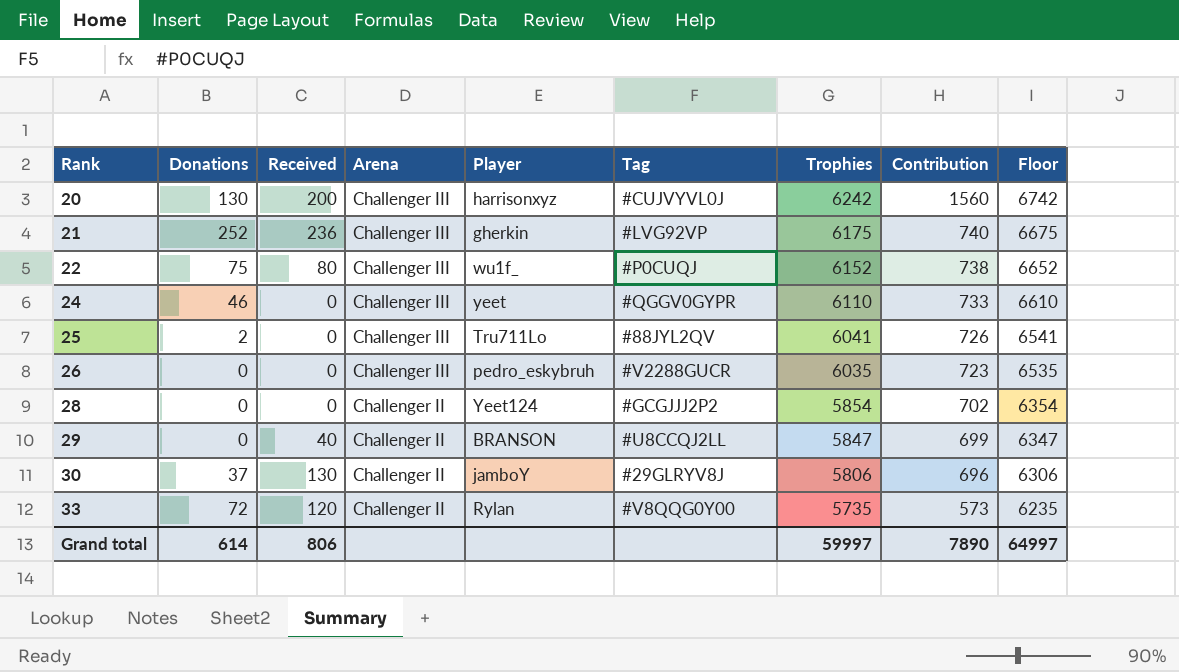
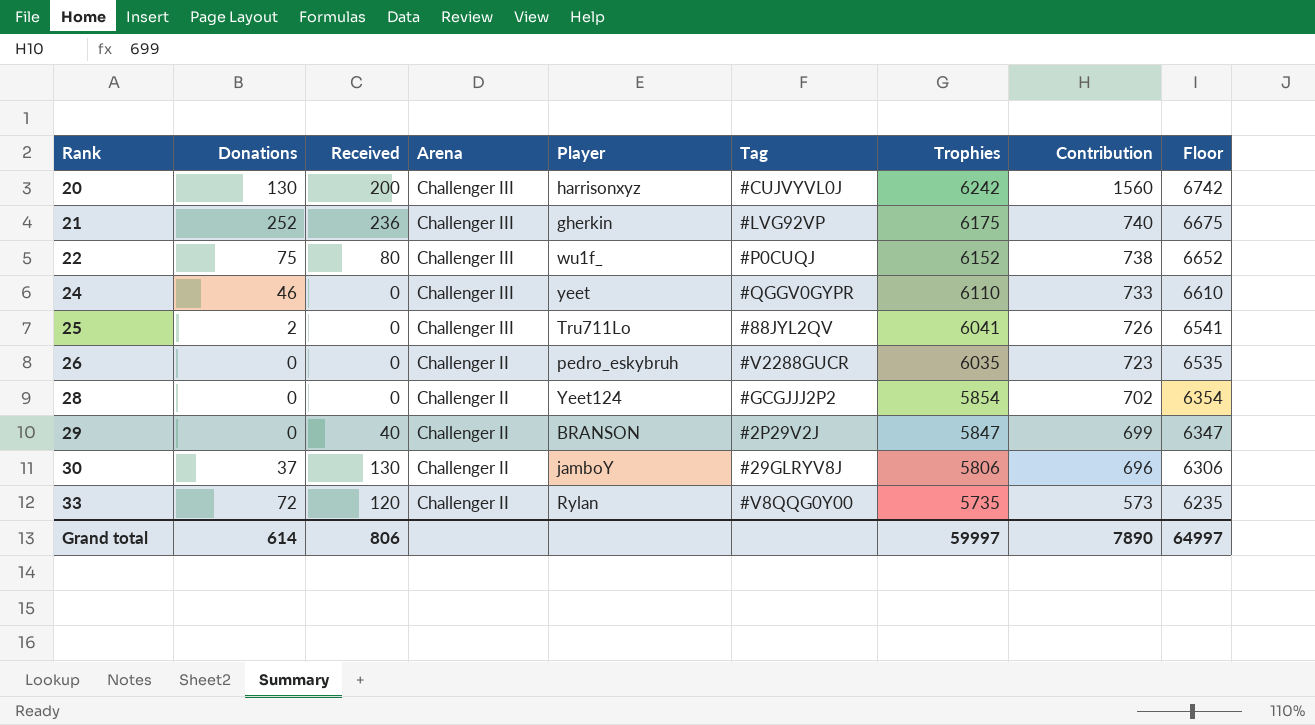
26 | Arena: Challenger III -> Challenger II
29 | Tag: #U8CCQJ2LL -> #2P29V2J

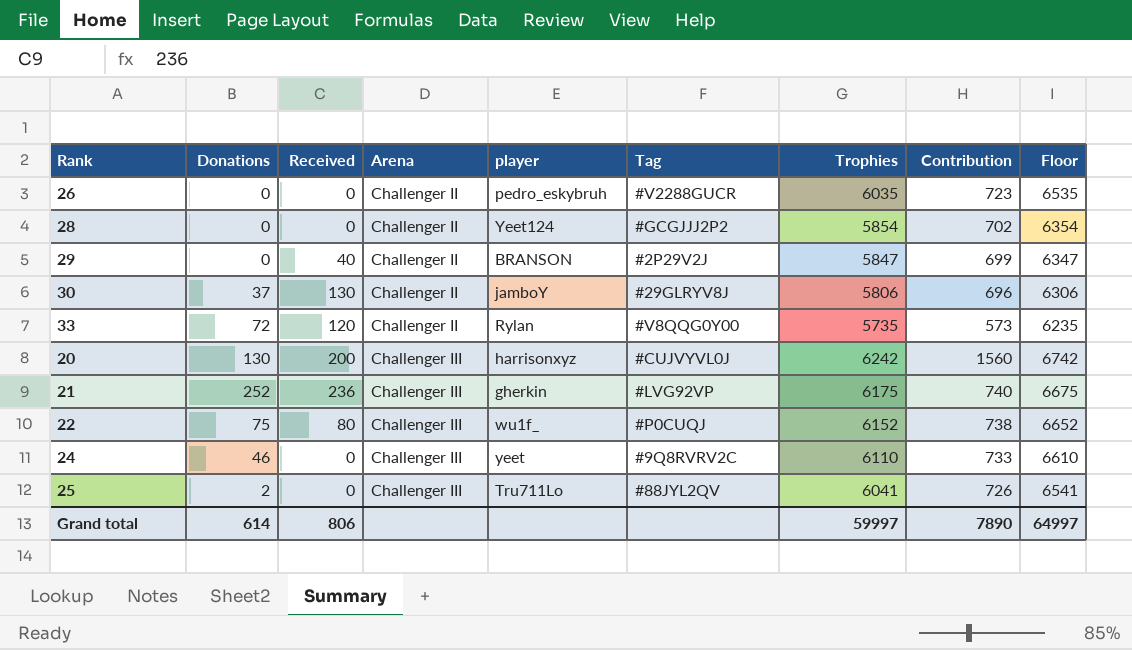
row order: Rank ascending -> Arena ascending
column name: Player -> player
24 | Tag: #QGGV0GYPR -> #9Q8RVRV2C

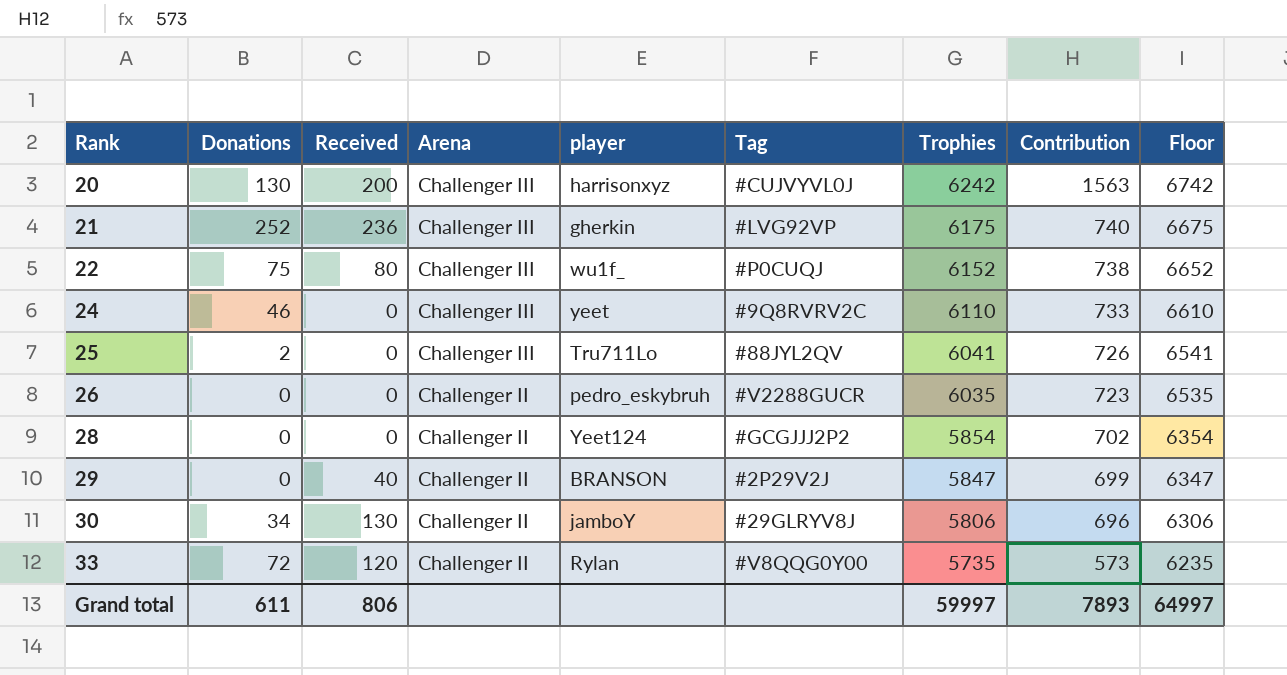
row order: Arena ascending -> Rank ascending
20 | Contribution: 1560 -> 1563
30 | Donations: 37 -> 34
Grand total | Donations: 614 -> 611
Grand total | Contribution: 7890 -> 7893

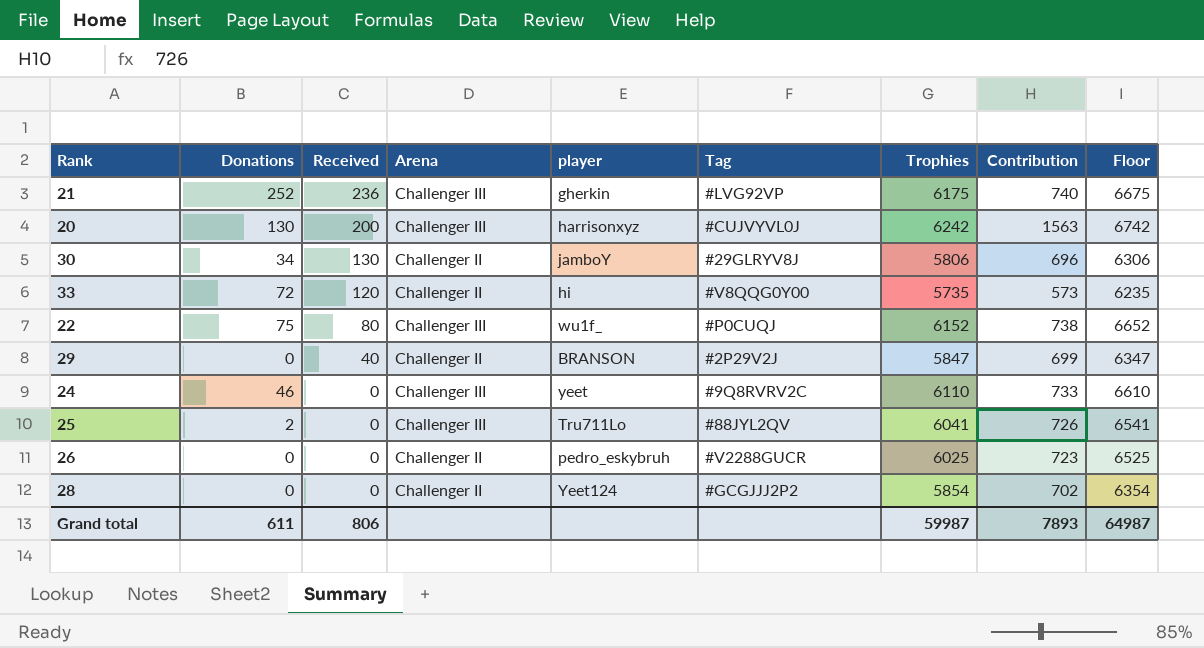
row order: Rank ascending -> Received descending
33 | player: Rylan -> hi
26 | Trophies: 6035 -> 6025
26 | Floor: 6535 -> 6525
Grand total | Trophies: 59997 -> 59987
Grand total | Floor: 64997 -> 64987

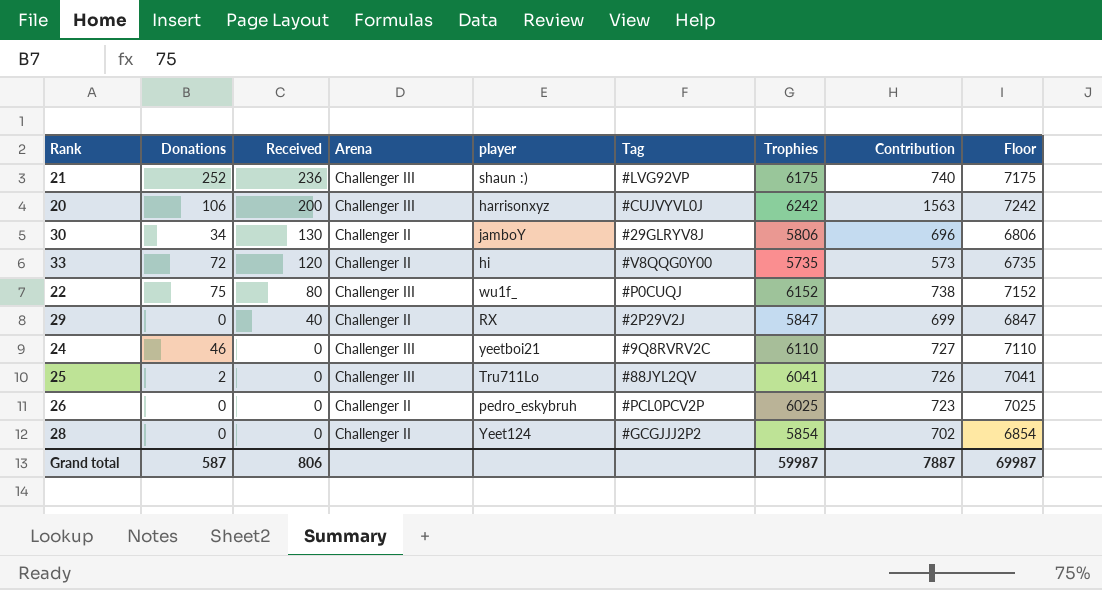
column Floor | formula: [Trophies] + 500 -> [Trophies] + 1000
21 | player: gherkin -> shaun :)
20 | Donations: 130 -> 106
29 | player: BRANSON -> RX
24 | player: yeet -> yeetboi21
24 | Contribution: 733 -> 727
26 | Tag: #V2288GUCR -> #PCL0PCV2P
Grand total | Donations: 611 -> 587
Grand total | Contribution: 7893 -> 7887
Grand total | Floor: 64987 -> 69987

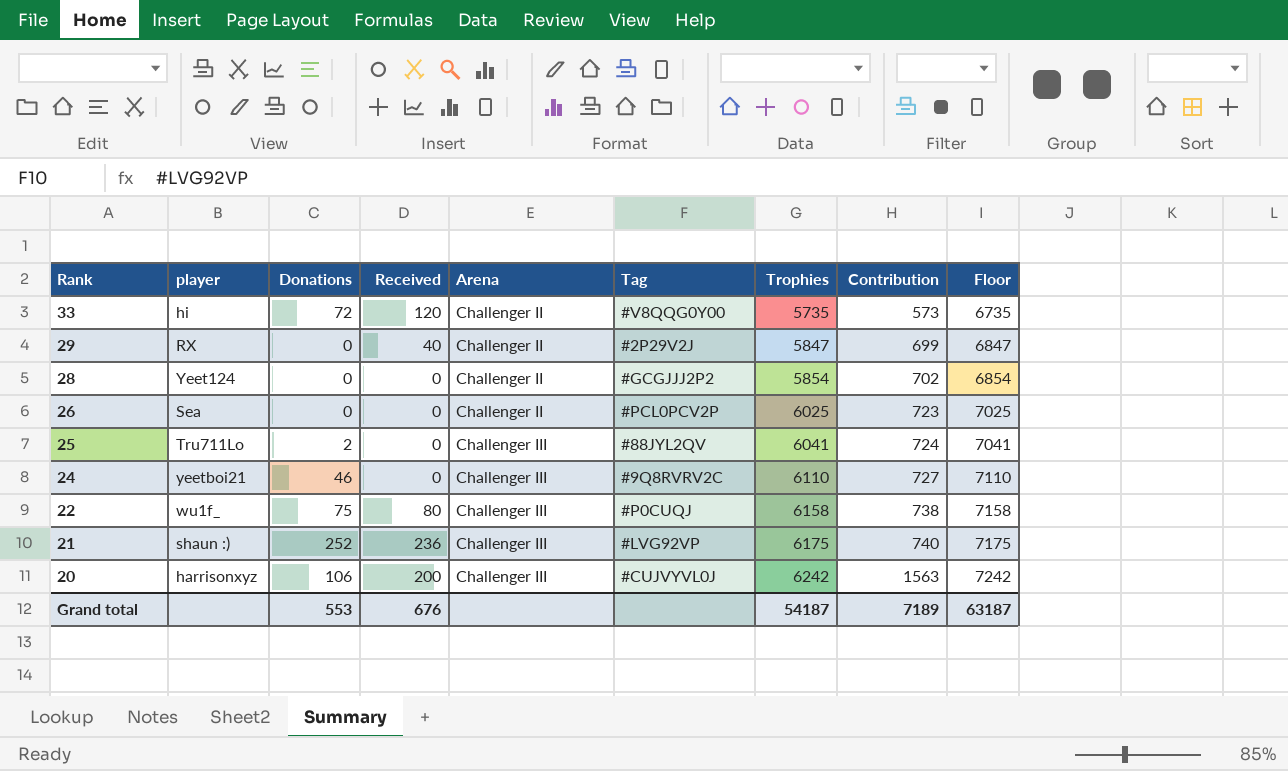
row order: Received descending -> Rank descending
column player | position: 5 -> 2
row 30: 34 | 130 | Challenger II | jamboY | #29GLRYV8J | 5806 | 696 | 6806 -> none
26 | player: pedro_eskybruh -> Sea
25 | Contribution: 726 -> 724
22 | Trophies: 6152 -> 6158
22 | Floor: 7152 -> 7158
Grand total | Donations: 587 -> 553
Grand total | Received: 806 -> 676
Grand total | Trophies: 59987 -> 54187
Grand total | Contribution: 7887 -> 7189
Grand total | Floor: 69987 -> 63187

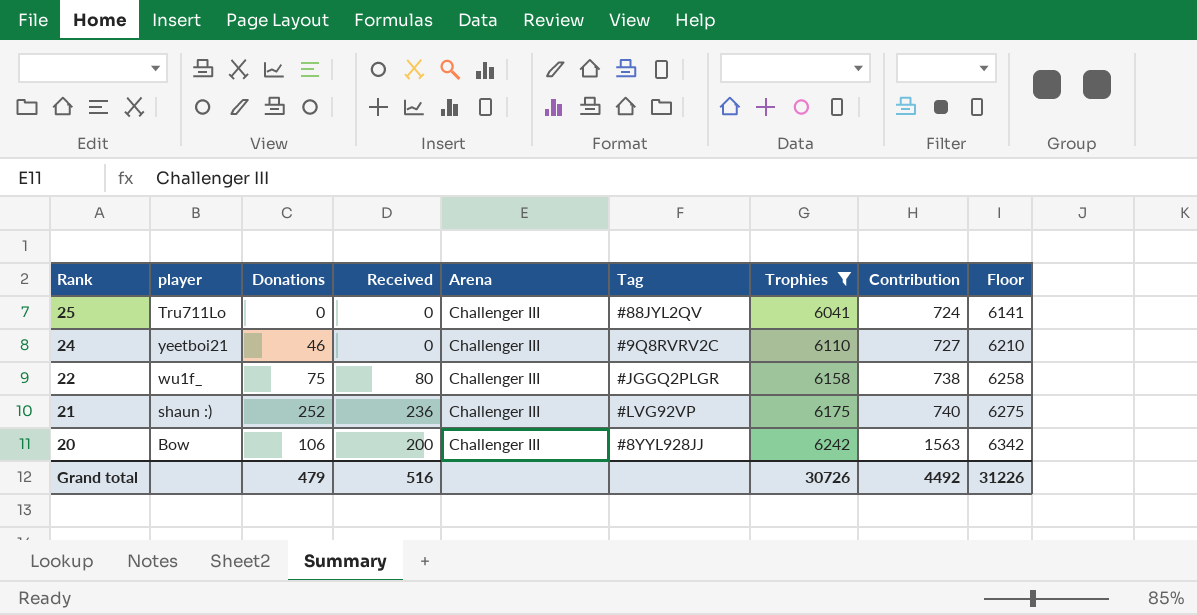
filter: none -> Trophies >= 6041
column Floor | formula: [Trophies] + 1000 -> [Trophies] + 100
25 | Donations: 2 -> 0
22 | Tag: #P0CUQJ -> #JGGQ2PLGR
20 | player: harrisonxyz -> Bow
20 | Tag: #CUJVYVL0J -> #8YYL928JJ
Grand total | Donations: 553 -> 479
Grand total | Received: 676 -> 516
Grand total | Trophies: 54187 -> 30726
Grand total | Contribution: 7189 -> 4492
Grand total | Floor: 63187 -> 31226

